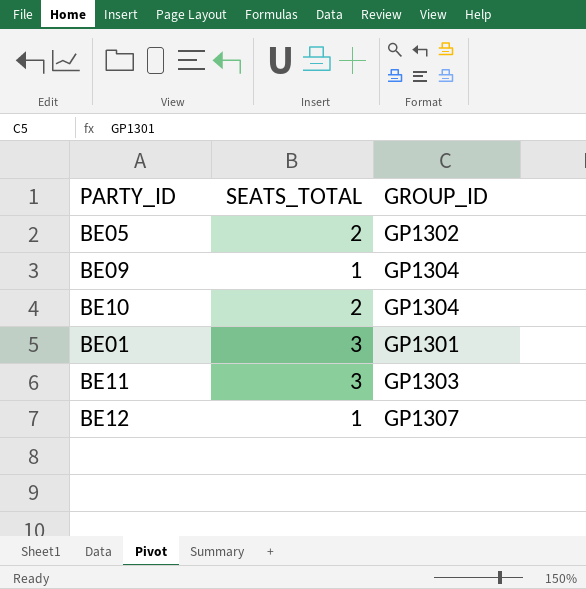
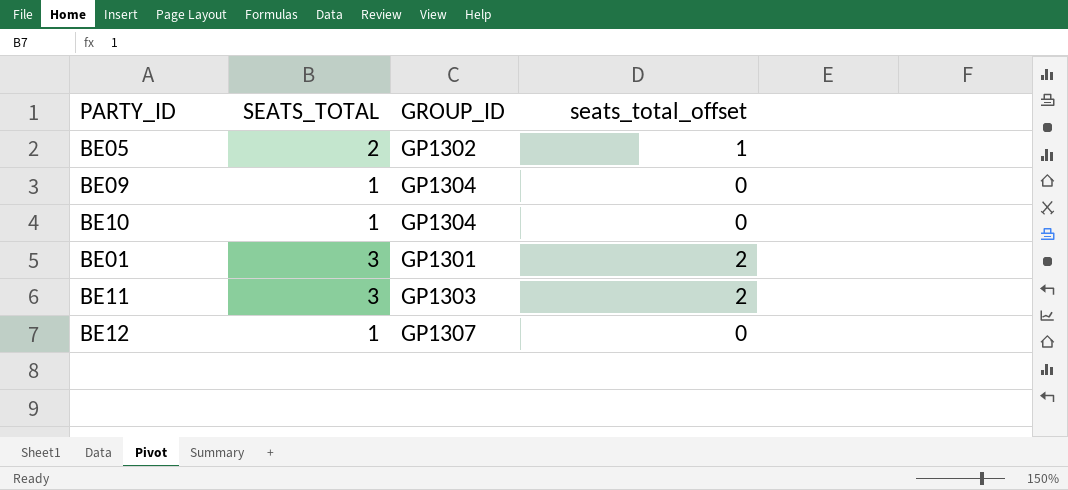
column seats_total_offset | formula: none -> [SEATS_TOTAL] - 1
BE10 | SEATS_TOTAL: 2 -> 1

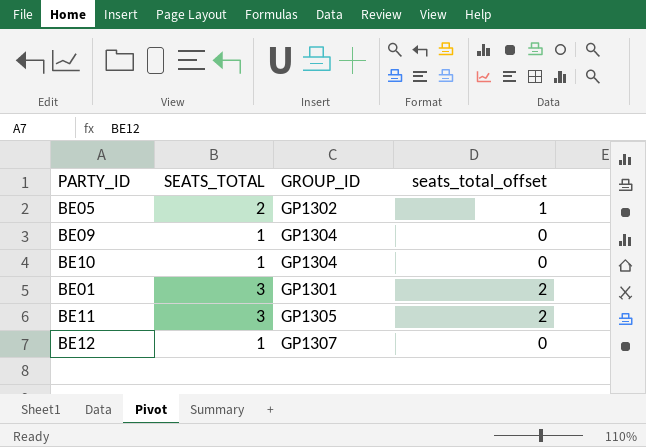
BE11 | GROUP_ID: GP1303 -> GP1305

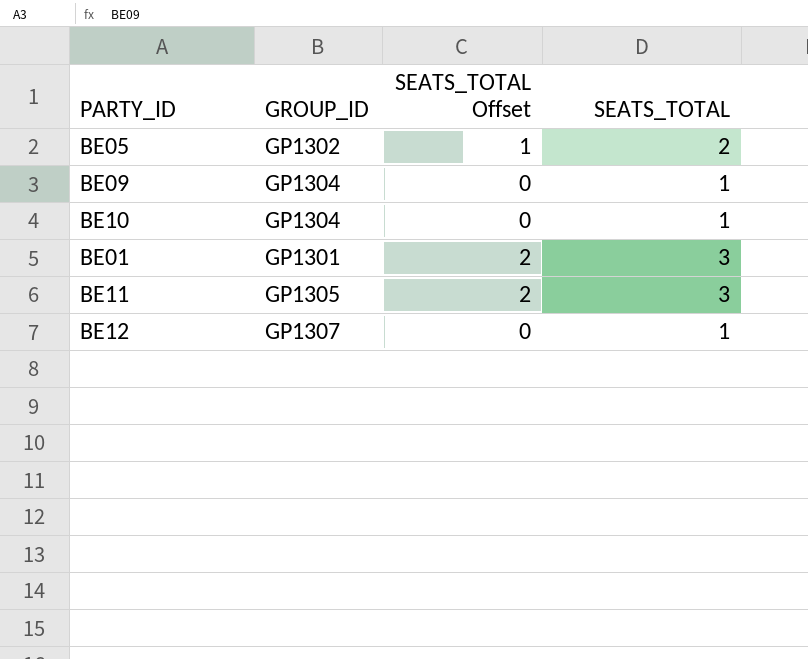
column name: seats_total_offset -> SEATS_TOTAL Offset
column SEATS_TOTAL | position: 2 -> 4

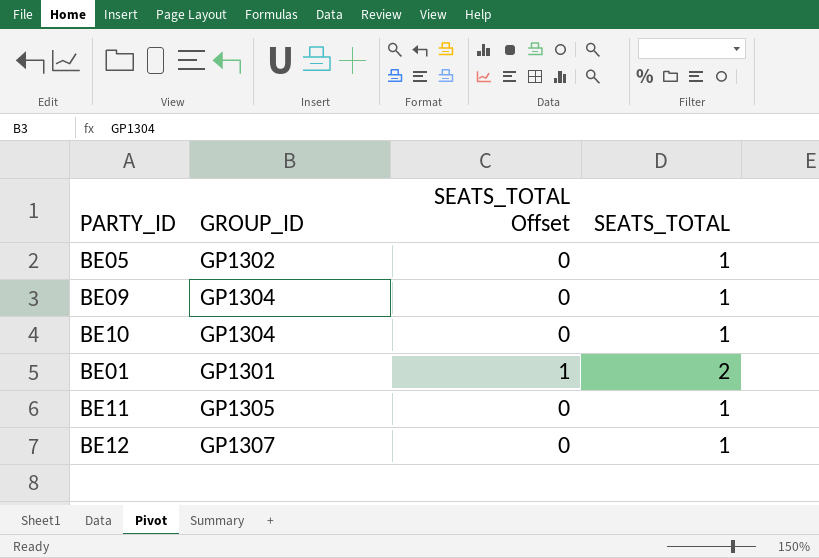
BE05 | SEATS_TOTAL Offset: 1 -> 0
BE05 | SEATS_TOTAL: 2 -> 1
BE01 | SEATS_TOTAL Offset: 2 -> 1
BE01 | SEATS_TOTAL: 3 -> 2
BE11 | SEATS_TOTAL Offset: 2 -> 0
BE11 | SEATS_TOTAL: 3 -> 1

